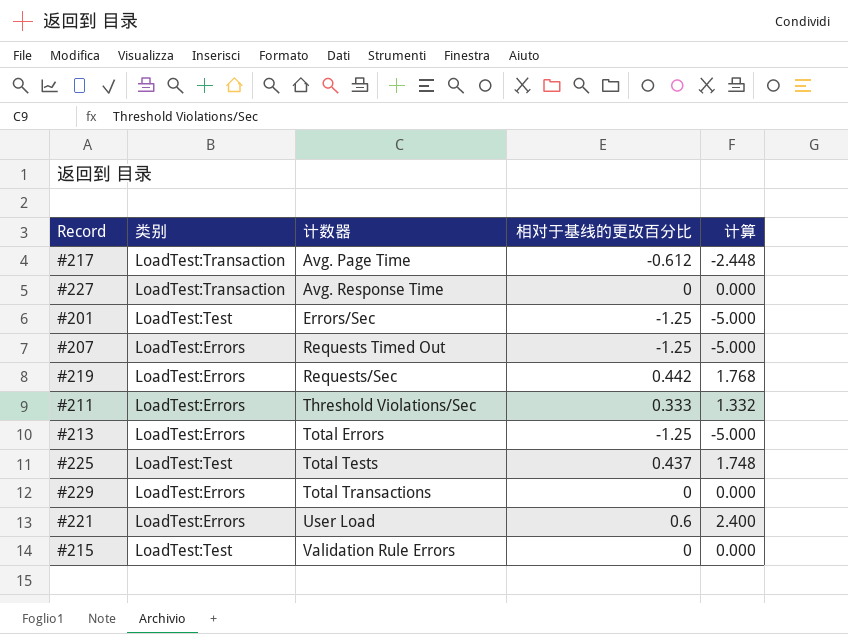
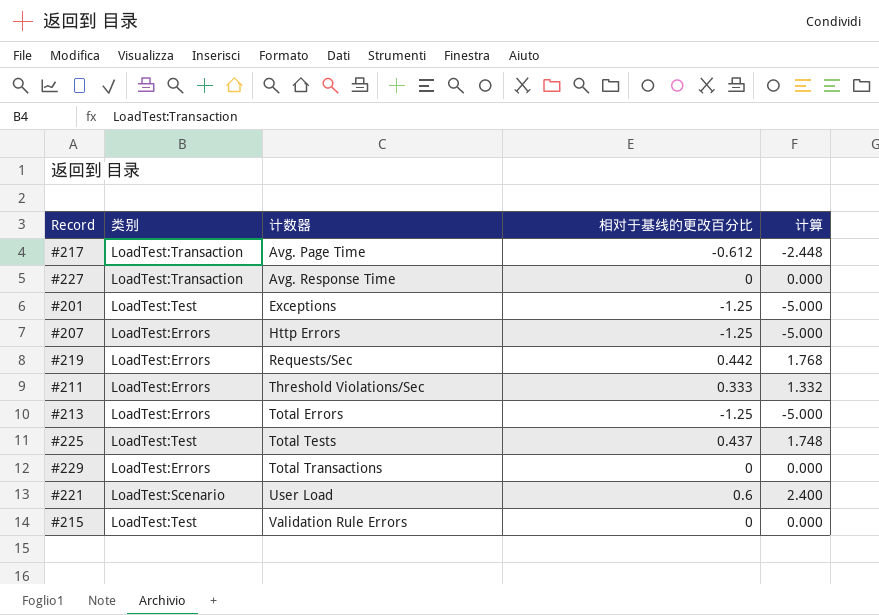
#201 | 计数器: Errors/Sec -> Exceptions
#207 | 计数器: Requests Timed Out -> Http Errors
#221 | 类别: LoadTest:Errors -> LoadTest:Scenario

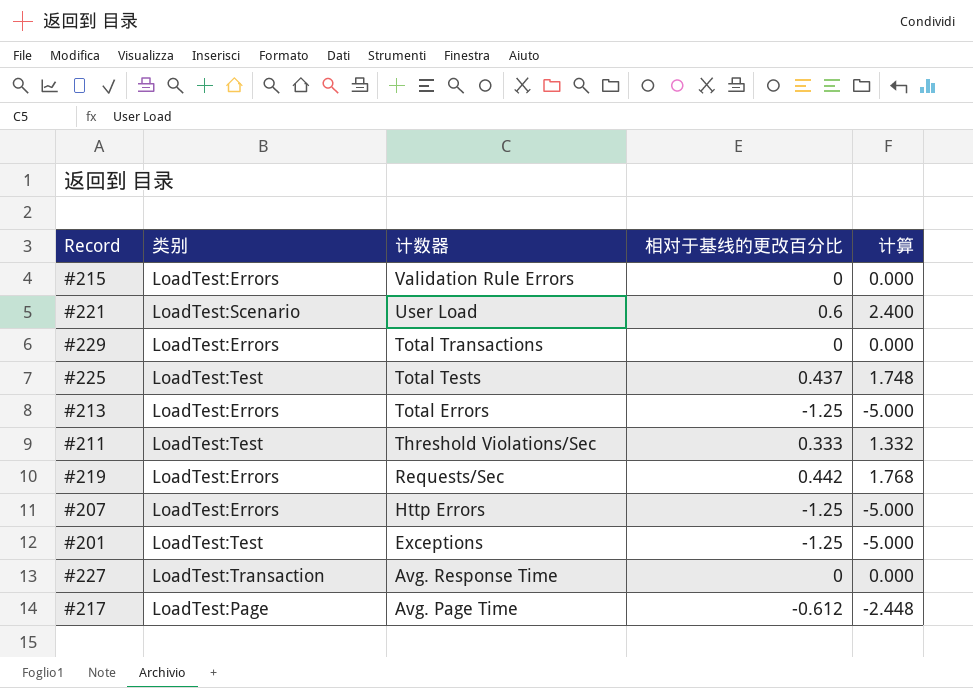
row order: 计数器 ascending -> 计数器 descending
#215 | 类别: LoadTest:Test -> LoadTest:Errors
#211 | 类别: LoadTest:Errors -> LoadTest:Test
#217 | 类别: LoadTest:Transaction -> LoadTest:Page

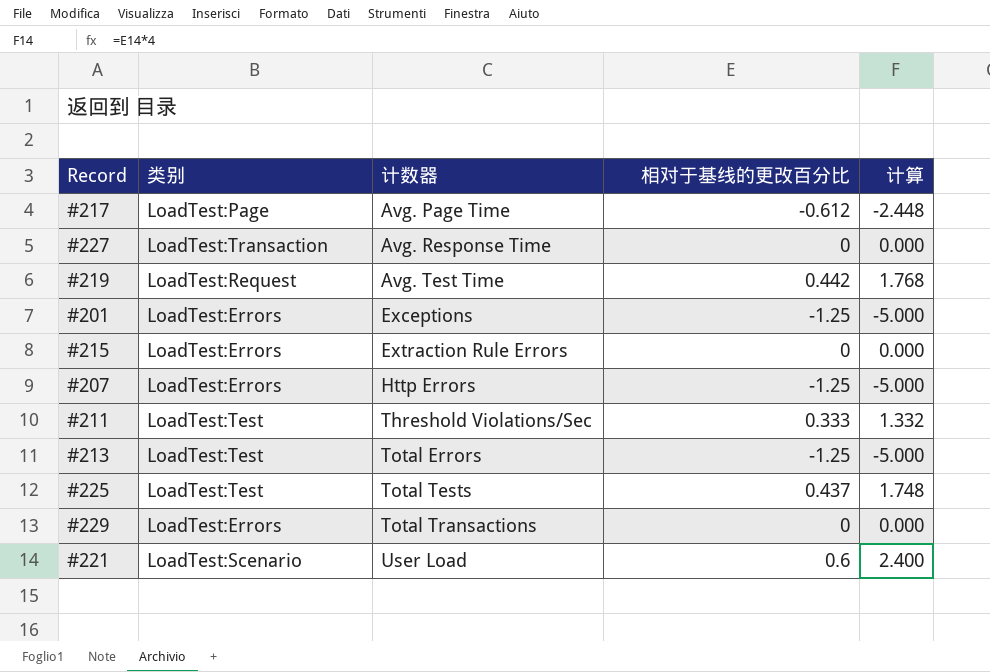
row order: 计数器 descending -> 计数器 ascending
#219 | 类别: LoadTest:Errors -> LoadTest:Request
#219 | 计数器: Requests/Sec -> Avg. Test Time
#201 | 类别: LoadTest:Test -> LoadTest:Errors
#215 | 计数器: Validation Rule Errors -> Extraction Rule Errors
#213 | 类别: LoadTest:Errors -> LoadTest:Test

